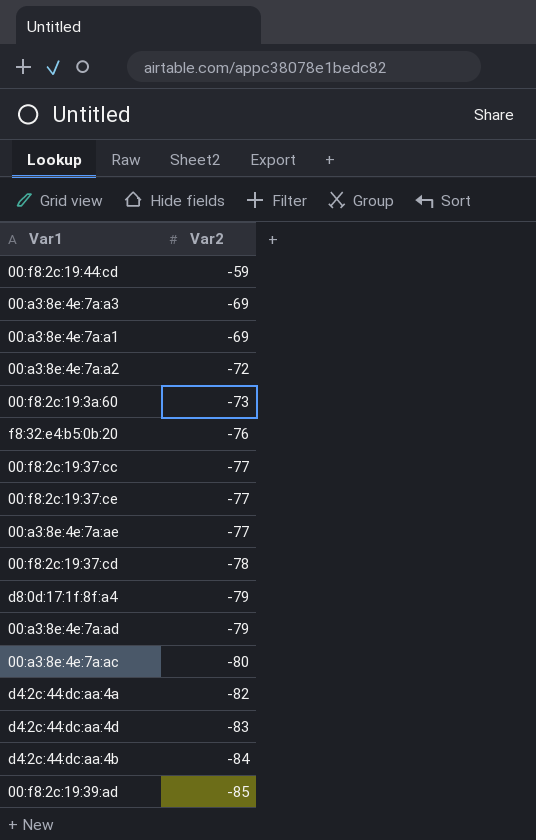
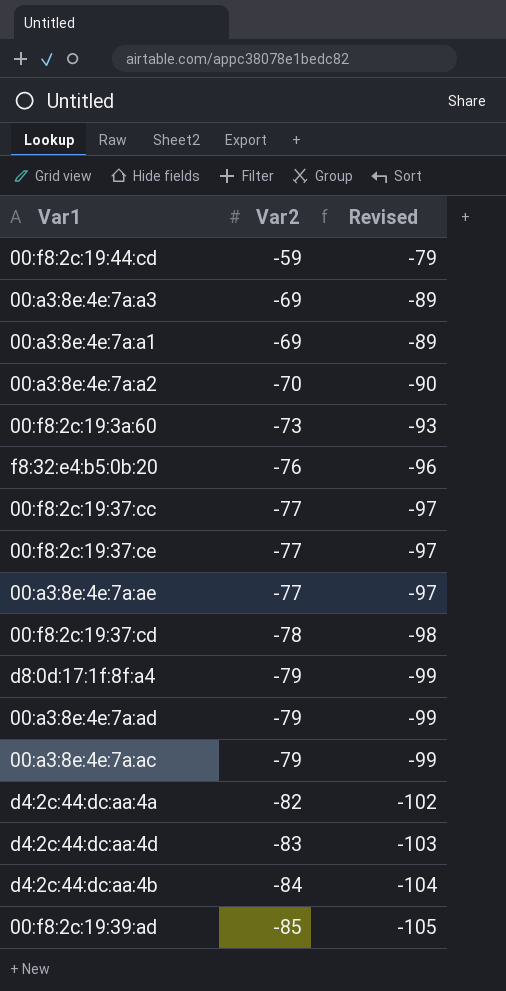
column Revised | formula: none -> [Var2] - 20
00:a3:8e:4e:7a:a2 | Var2: -72 -> -70
00:a3:8e:4e:7a:ac | Var2: -80 -> -79

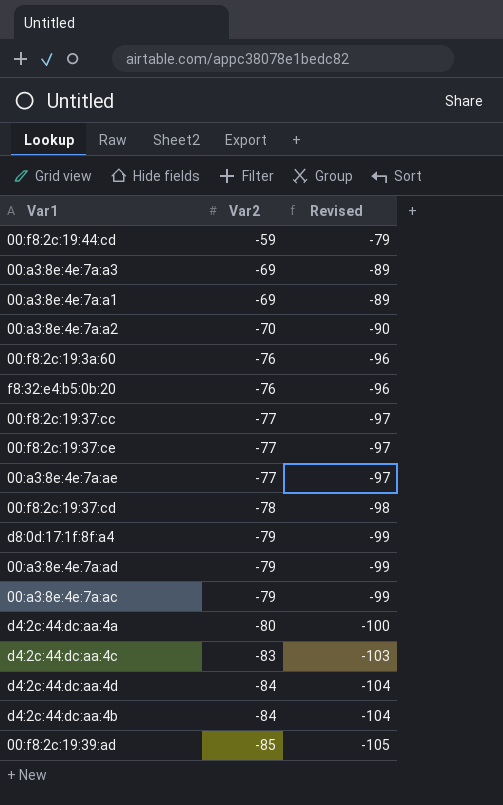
00:f8:2c:19:3a:60 | Var2: -73 -> -76
00:f8:2c:19:3a:60 | Revised: -93 -> -96
d4:2c:44:dc:aa:4a | Var2: -82 -> -80
d4:2c:44:dc:aa:4a | Revised: -102 -> -100
row d4:2c:44:dc:aa:4c: none -> -83 | -103
d4:2c:44:dc:aa:4d | Var2: -83 -> -84
d4:2c:44:dc:aa:4d | Revised: -103 -> -104

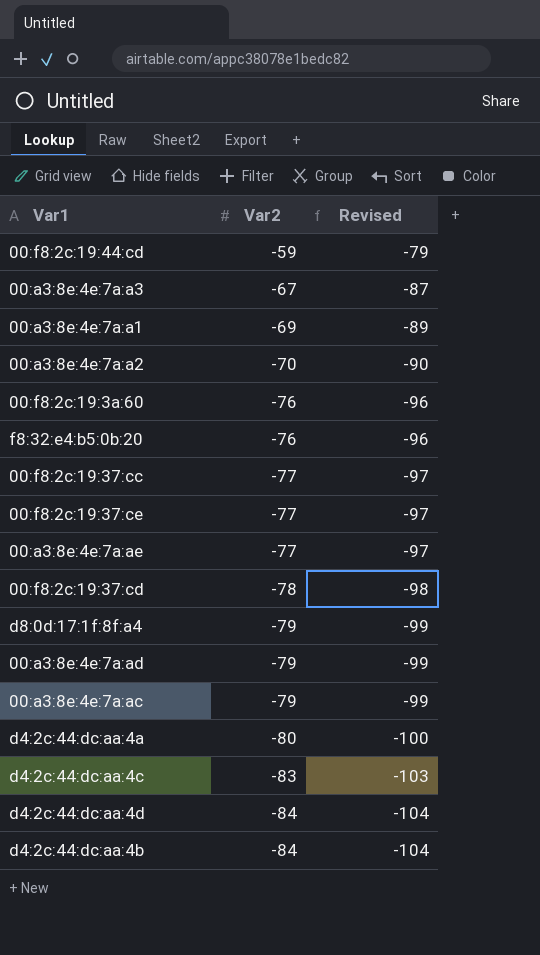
row 00:f8:2c:19:39:ad: -85 | -105 -> none
00:a3:8e:4e:7a:a3 | Var2: -69 -> -67
00:a3:8e:4e:7a:a3 | Revised: -89 -> -87

